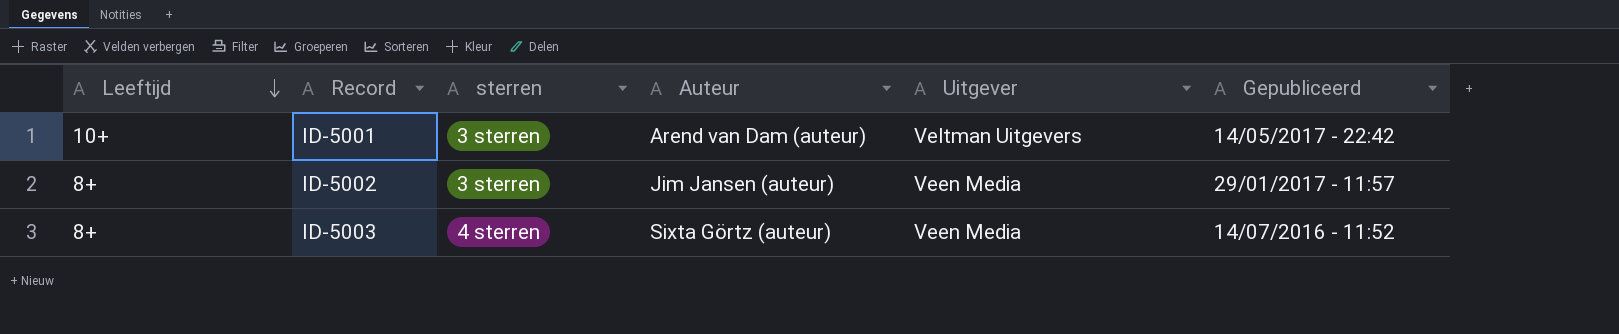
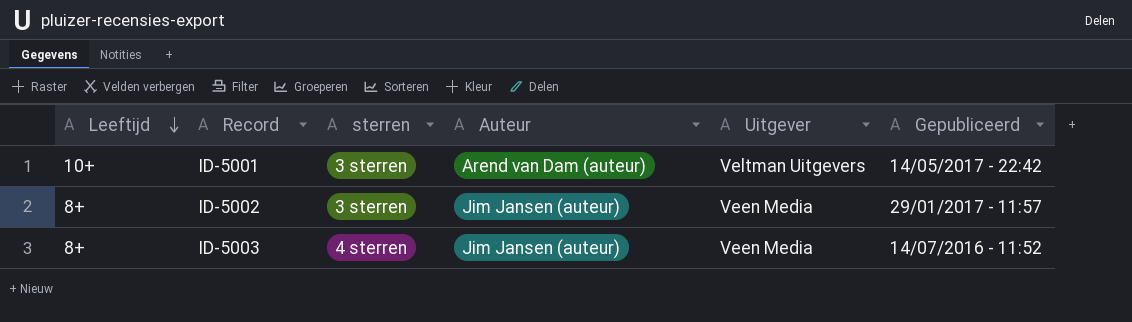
ID-5003 | Auteur: Sixta Görtz (auteur) -> Jim Jansen (auteur)

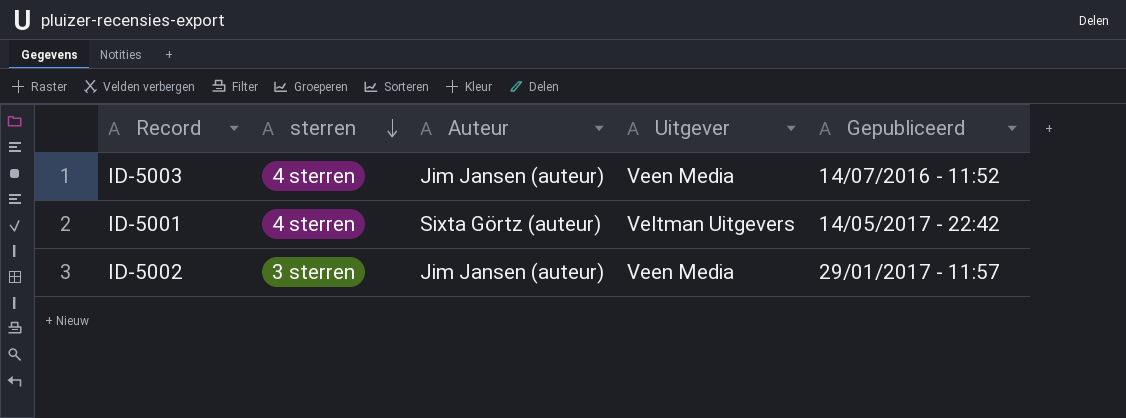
row order: Leeftijd descending -> sterren descending
column Leeftijd | position: 1 -> none
ID-5001 | sterren: 3 sterren -> 4 sterren
ID-5001 | Auteur: Arend van Dam (auteur) -> Sixta Görtz (auteur)

